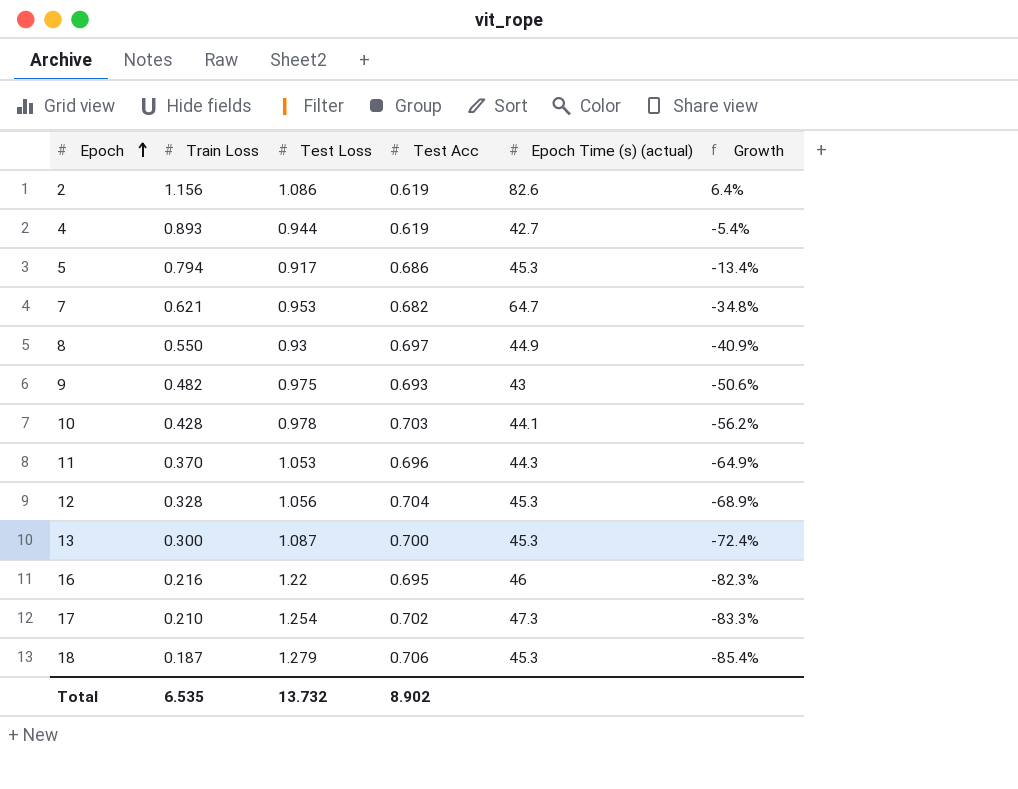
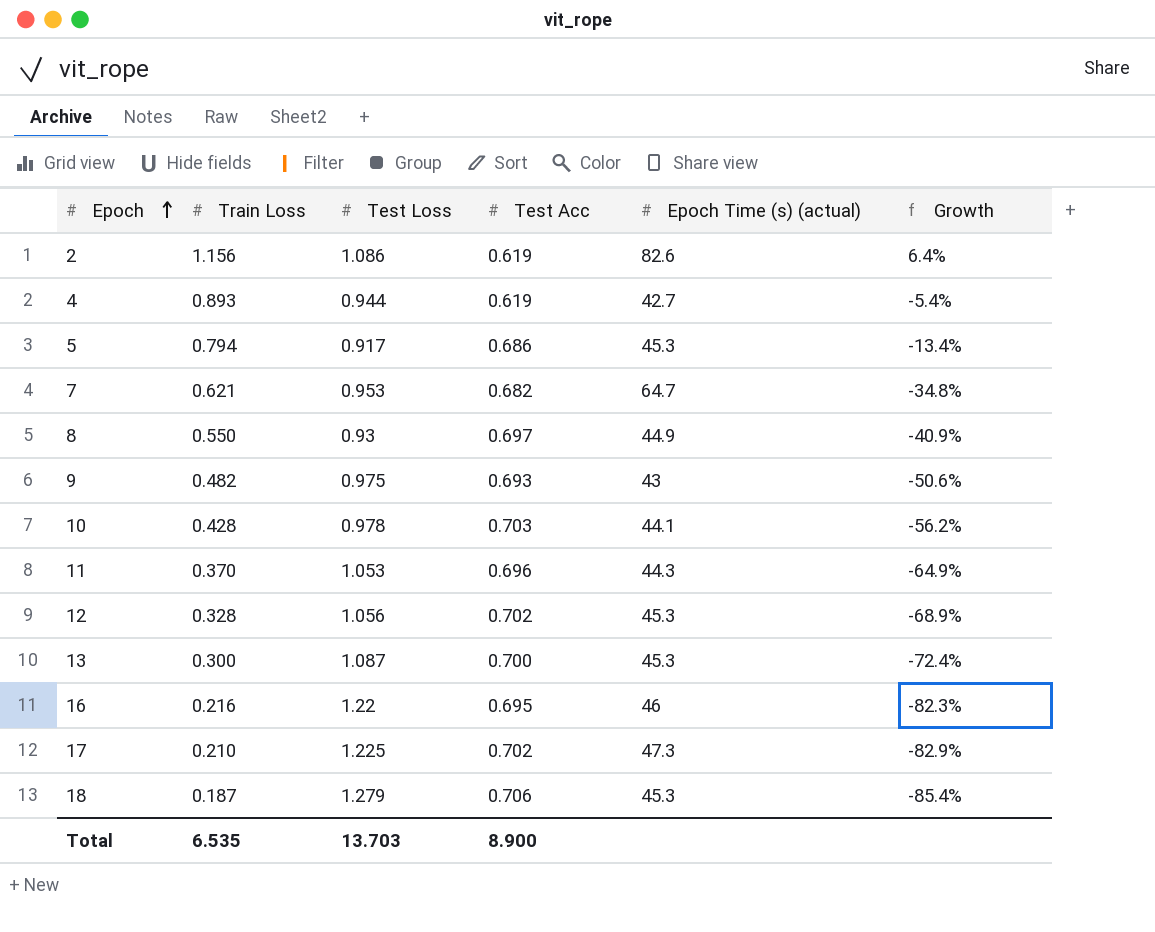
12 | Test Acc: 0.704 -> 0.702
17 | Test Loss: 1.254 -> 1.225
17 | Growth: -83.3% -> -82.9%
Total | Test Loss: 13.732 -> 13.703
Total | Test Acc: 8.902 -> 8.900

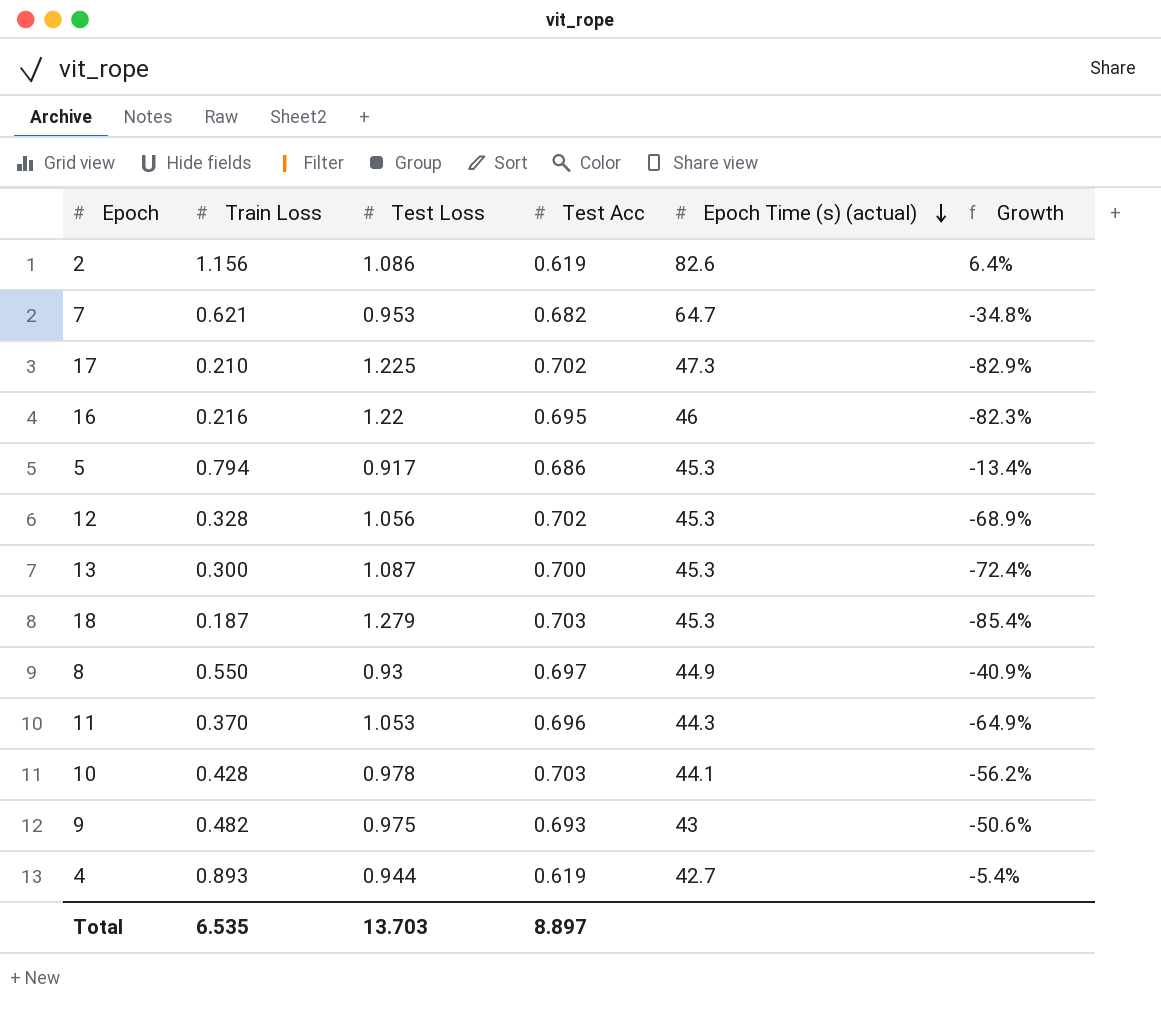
row order: Epoch ascending -> Epoch Time (s) (actual) descending
18 | Test Acc: 0.706 -> 0.703
Total | Test Acc: 8.900 -> 8.897

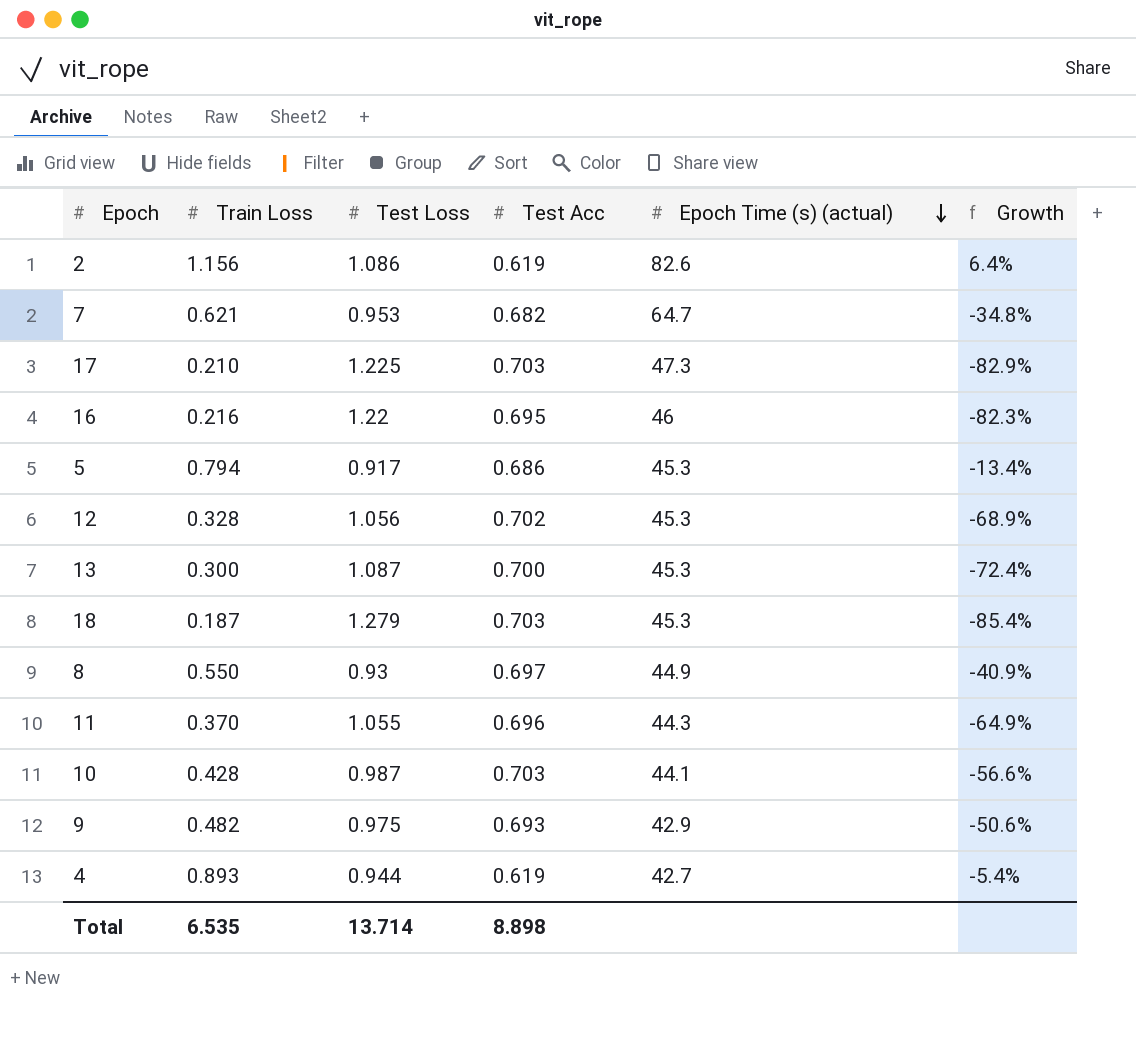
17 | Test Acc: 0.702 -> 0.703
11 | Test Loss: 1.053 -> 1.055
10 | Test Loss: 0.978 -> 0.987
10 | Growth: -56.2% -> -56.6%
9 | Epoch Time (s) (actual): 43 -> 42.9
Total | Test Loss: 13.703 -> 13.714
Total | Test Acc: 8.897 -> 8.898

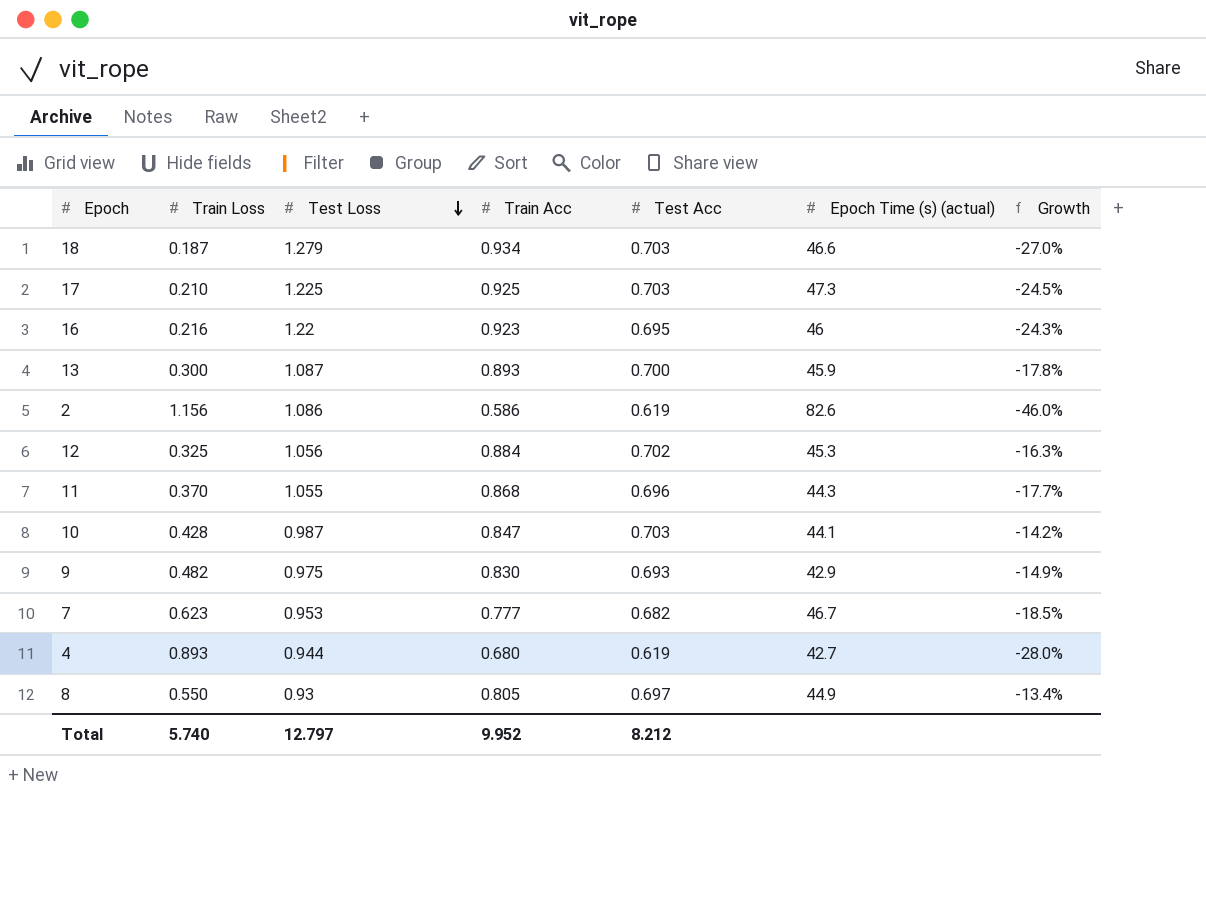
row order: Epoch Time (s) (actual) descending -> Test Loss descending
column Train Acc | position: none -> 4
column Growth | formula: ([Train Loss] - [Test Loss]) / [Test Loss] -> ([Train Acc] - [Test Loss]) / [Test Loss]
row 5: 0.794 | 0.917 | 0.686 | 45.3 | -13.4% -> none
18 | Epoch Time (s) (actual): 45.3 -> 46.6
13 | Epoch Time (s) (actual): 45.3 -> 45.9
12 | Train Loss: 0.328 -> 0.325
7 | Train Loss: 0.621 -> 0.623
7 | Epoch Time (s) (actual): 64.7 -> 46.7
Total | Train Loss: 6.535 -> 5.740
Total | Test Loss: 13.714 -> 12.797
Total | Test Acc: 8.898 -> 8.212

